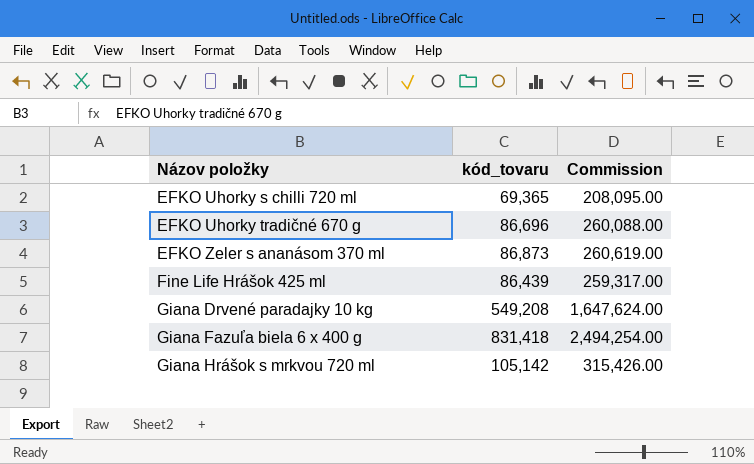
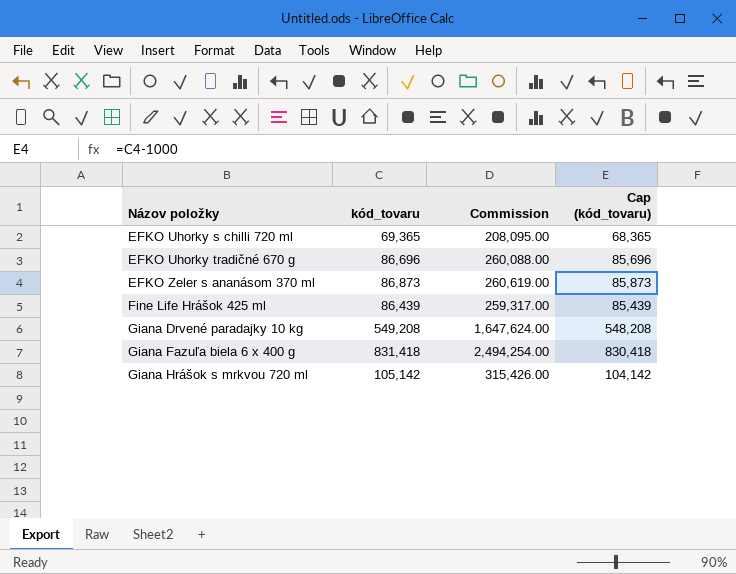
column Cap (kód_tovaru) | formula: none -> [kód_tovaru] - 1000

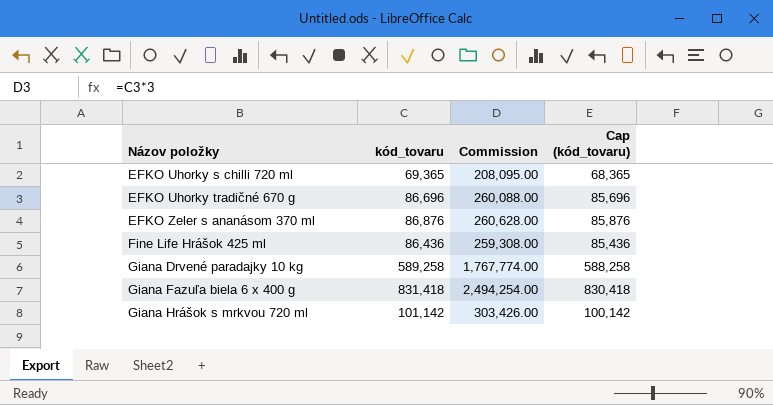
EFKO Zeler s ananásom 370 ml | kód_tovaru: 86,873 -> 86,876
EFKO Zeler s ananásom 370 ml | Commission: 260,619.00 -> 260,628.00
EFKO Zeler s ananásom 370 ml | Cap (kód_tovaru): 85,873 -> 85,876
Fine Life Hrášok 425 ml | kód_tovaru: 86,439 -> 86,436
Fine Life Hrášok 425 ml | Commission: 259,317.00 -> 259,308.00
Fine Life Hrášok 425 ml | Cap (kód_tovaru): 85,439 -> 85,436
Giana Drvené paradajky 10 kg | kód_tovaru: 549,208 -> 589,258
Giana Drvené paradajky 10 kg | Commission: 1,647,624.00 -> 1,767,774.00
Giana Drvené paradajky 10 kg | Cap (kód_tovaru): 548,208 -> 588,258
Giana Hrášok s mrkvou 720 ml | kód_tovaru: 105,142 -> 101,142
Giana Hrášok s mrkvou 720 ml | Commission: 315,426.00 -> 303,426.00
Giana Hrášok s mrkvou 720 ml | Cap (kód_tovaru): 104,142 -> 100,142

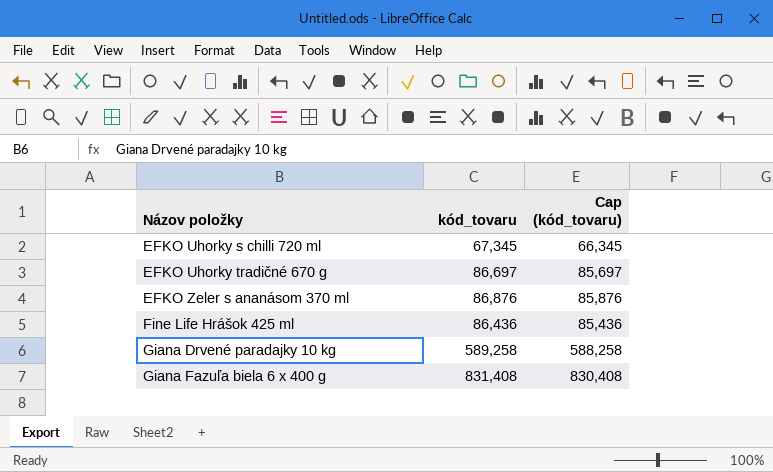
column Commission | formula: [kód_tovaru] * 3 -> none
row Giana Hrášok s mrkvou 720 ml: 101,142 | 303,426.00 | 100,142 -> none
EFKO Uhorky s chilli 720 ml | kód_tovaru: 69,365 -> 67,345
EFKO Uhorky s chilli 720 ml | Cap (kód_tovaru): 68,365 -> 66,345
EFKO Uhorky tradičné 670 g | kód_tovaru: 86,696 -> 86,697
EFKO Uhorky tradičné 670 g | Cap (kód_tovaru): 85,696 -> 85,697
Giana Fazuľa biela 6 x 400 g | kód_tovaru: 831,418 -> 831,408
Giana Fazuľa biela 6 x 400 g | Cap (kód_tovaru): 830,418 -> 830,408

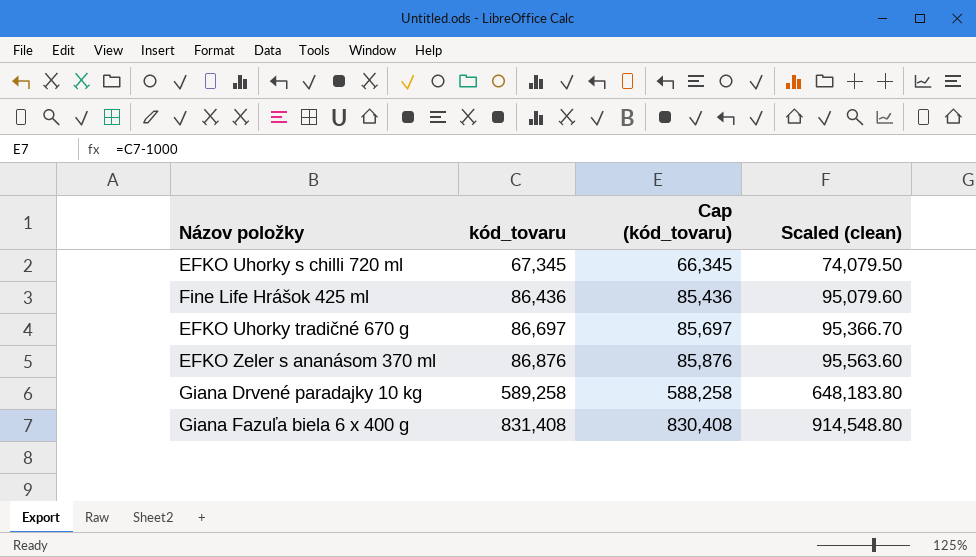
row order: Názov položky ascending -> kód_tovaru ascending
column Scaled (clean) | formula: none -> [kód_tovaru] * 1.1

